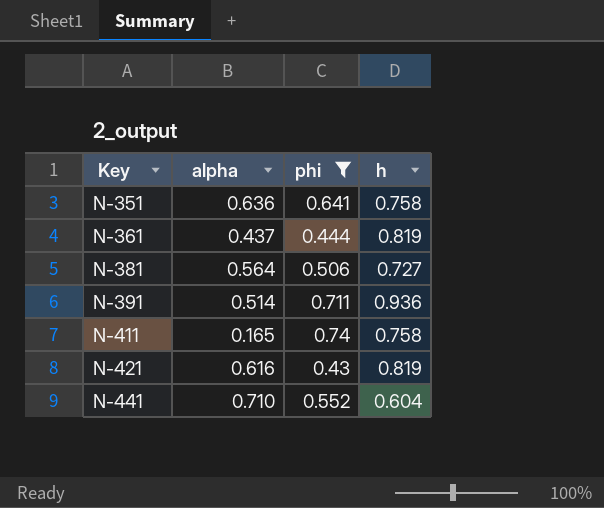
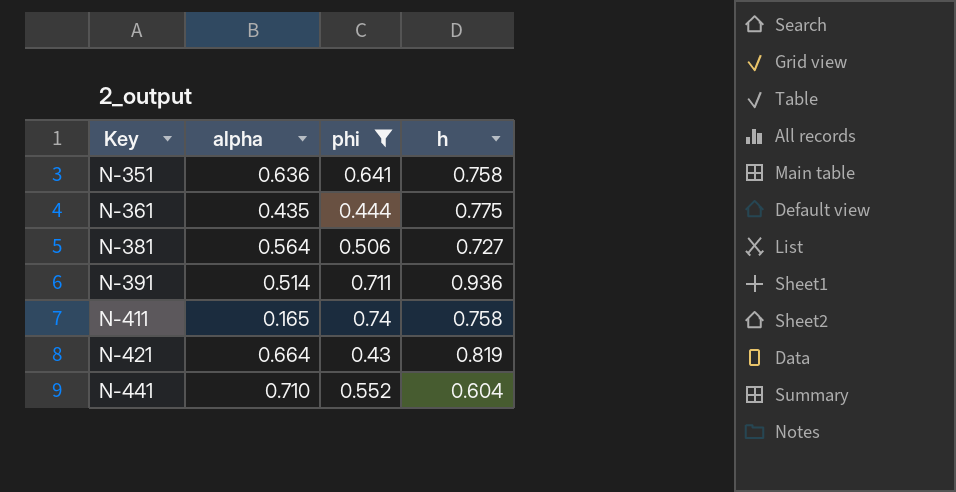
N-361 | alpha: 0.437 -> 0.435
N-361 | h: 0.819 -> 0.775
N-421 | alpha: 0.616 -> 0.664

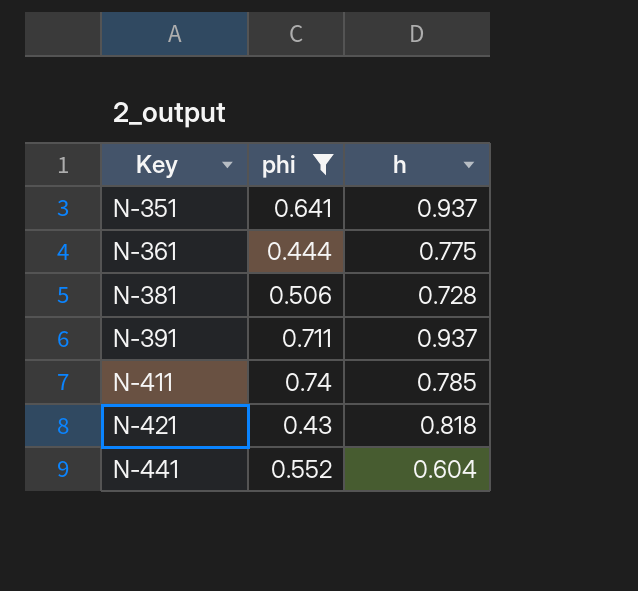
column alpha | position: 2 -> none
N-351 | h: 0.758 -> 0.937
N-381 | h: 0.727 -> 0.728
N-391 | h: 0.936 -> 0.937
N-411 | h: 0.758 -> 0.785
N-421 | h: 0.819 -> 0.818

